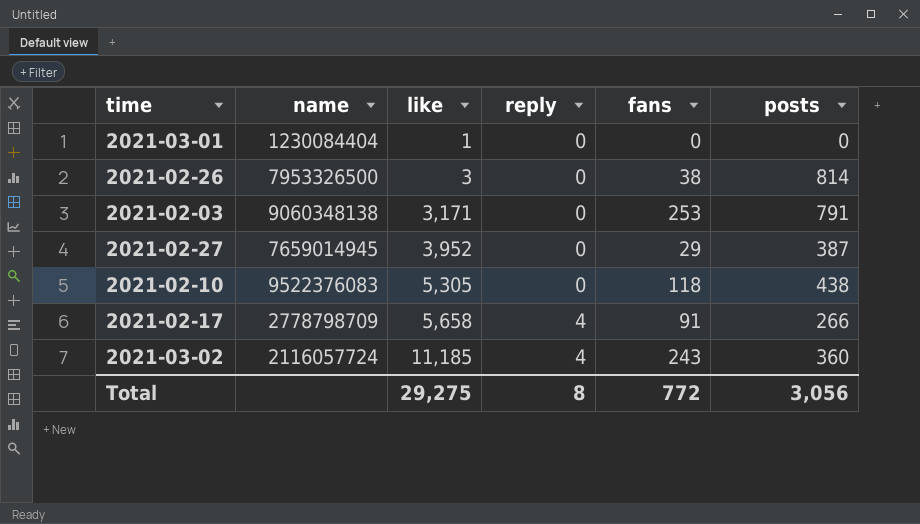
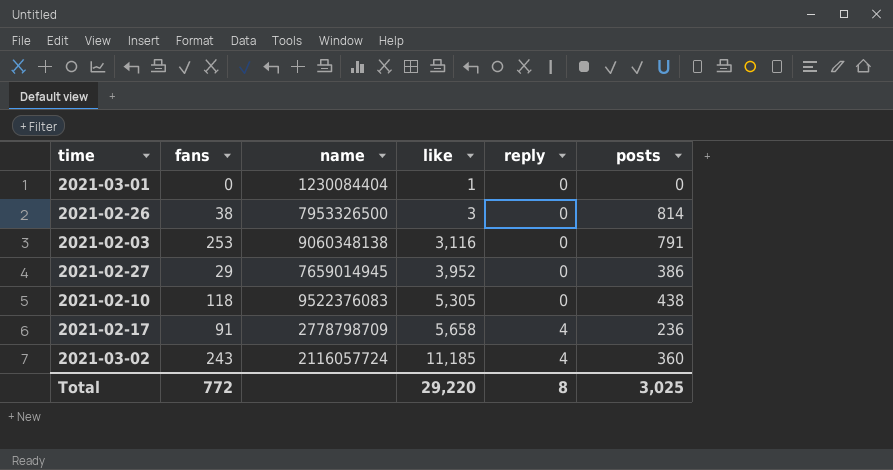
column fans | position: 5 -> 2
2021-02-03 | like: 3,171 -> 3,116
2021-02-27 | posts: 387 -> 386
2021-02-17 | posts: 266 -> 236
Total | like: 29,275 -> 29,220
Total | posts: 3,056 -> 3,025

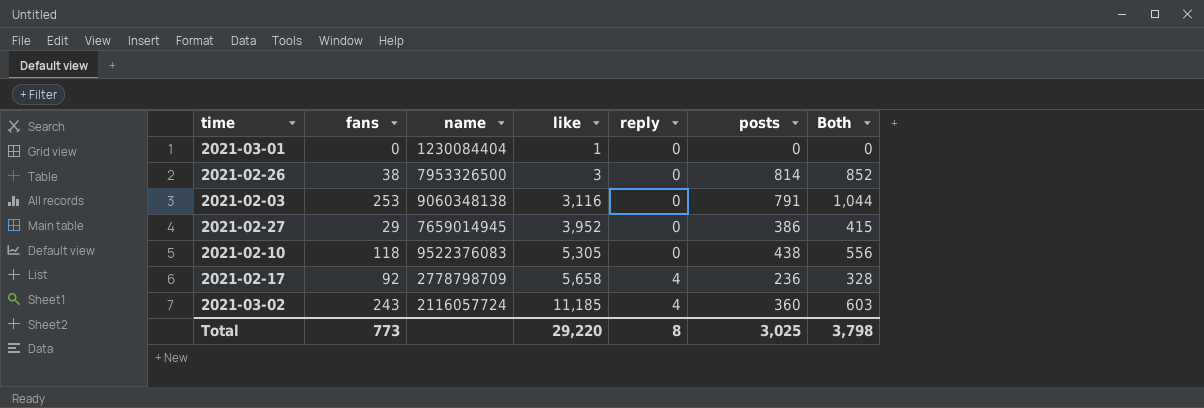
column Both | formula: none -> [fans] + [posts]
2021-02-17 | fans: 91 -> 92
Total | fans: 772 -> 773

